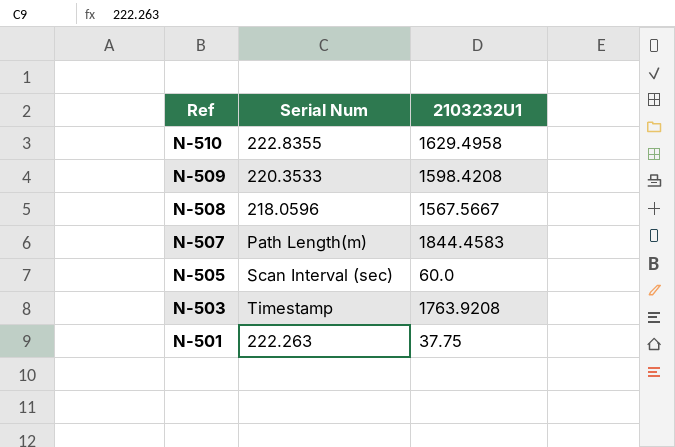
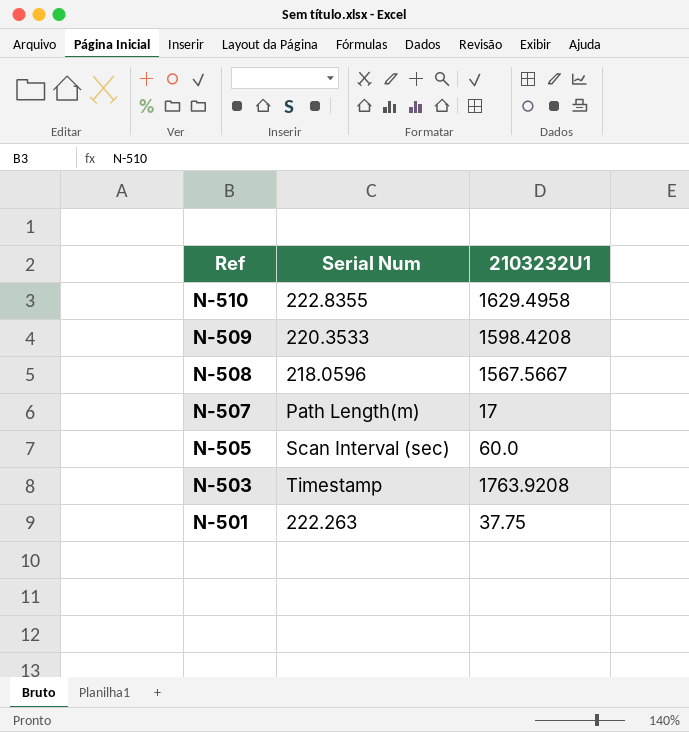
N-507 | 2103232U1: 1844.4583 -> 17

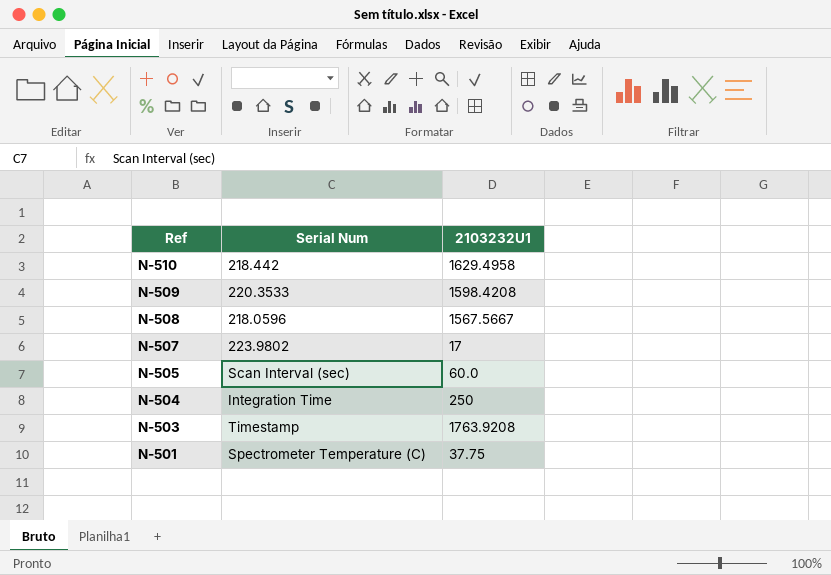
N-510 | Serial Num: 222.8355 -> 218.442
N-507 | Serial Num: Path Length(m) -> 223.9802
row N-504: none -> Integration Time | 250
N-501 | Serial Num: 222.263 -> Spectrometer Temperature (C)

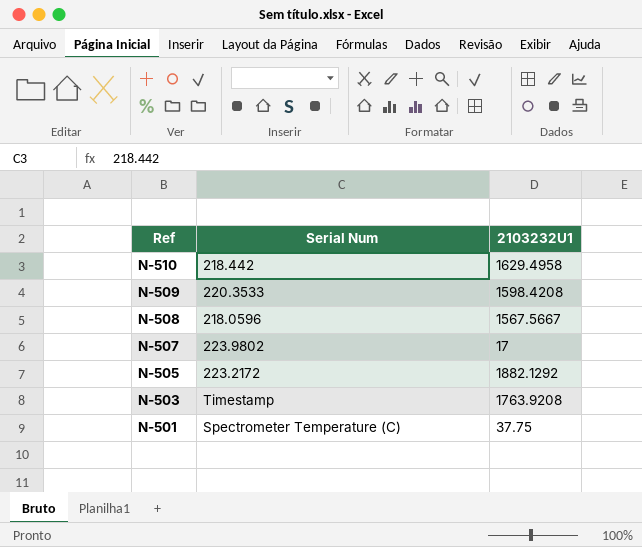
row N-504: Integration Time | 250 -> none
N-505 | Serial Num: Scan Interval (sec) -> 223.2172
N-505 | 2103232U1: 60.0 -> 1882.1292

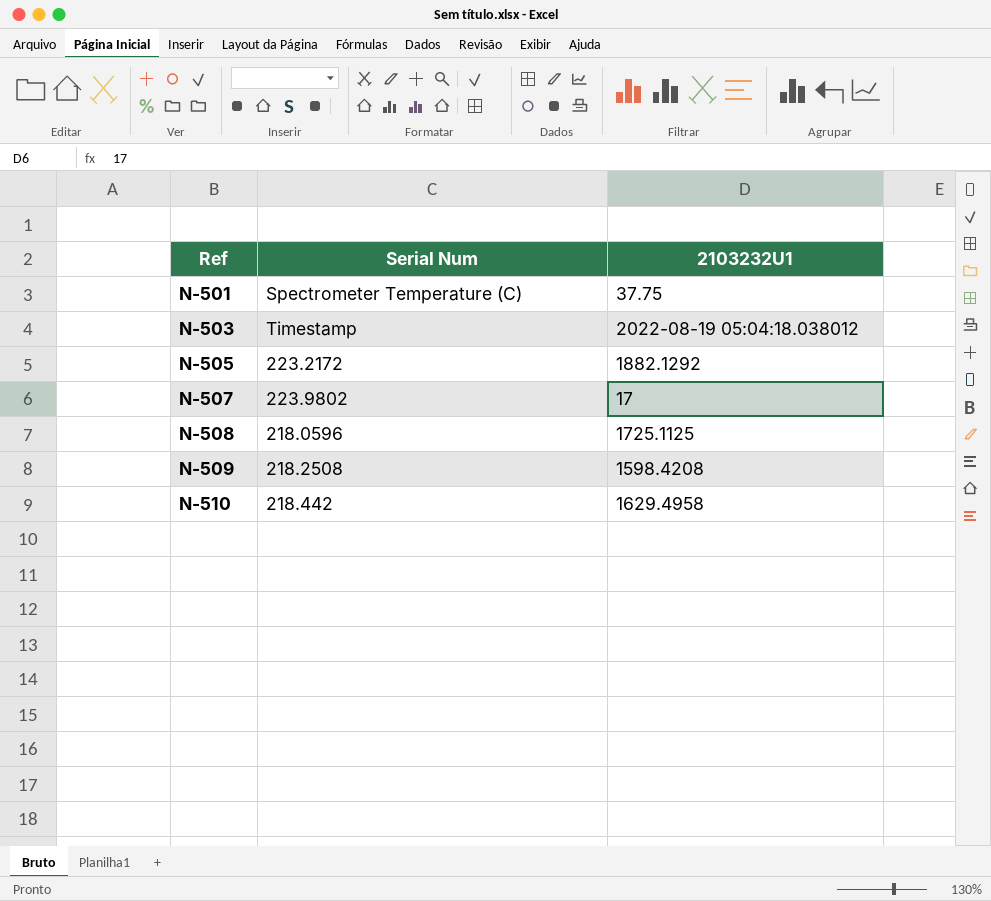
row order: Ref descending -> Ref ascending
N-503 | 2103232U1: 1763.9208 -> 2022-08-19 05:04:18.038012
N-508 | 2103232U1: 1567.5667 -> 1725.1125
N-509 | Serial Num: 220.3533 -> 218.2508

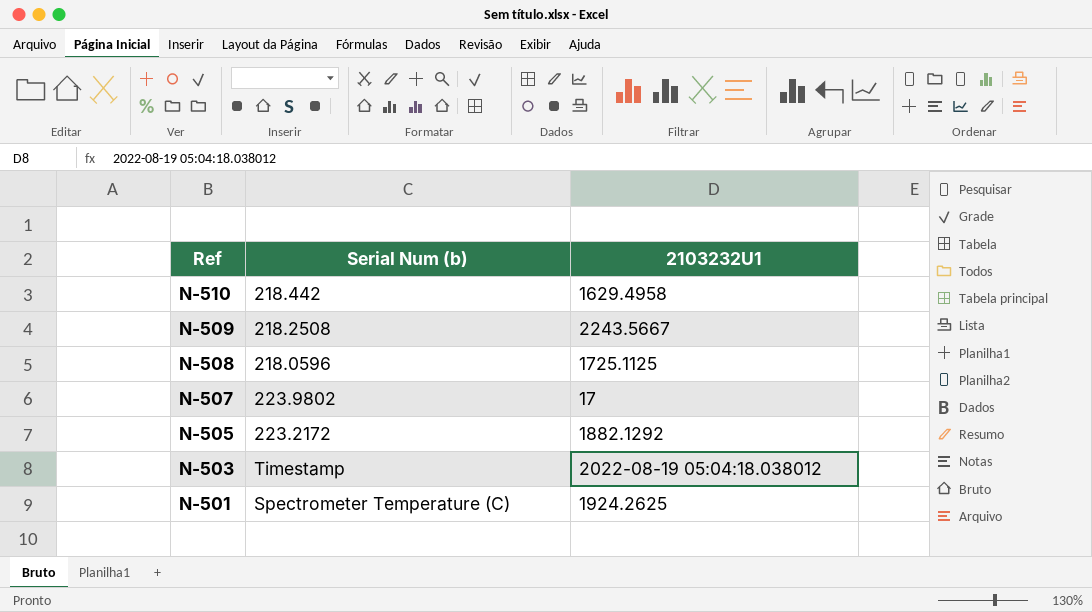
row order: Ref ascending -> Ref descending
column name: Serial Num -> Serial Num (b)
N-509 | 2103232U1: 1598.4208 -> 2243.5667
N-501 | 2103232U1: 37.75 -> 1924.2625

